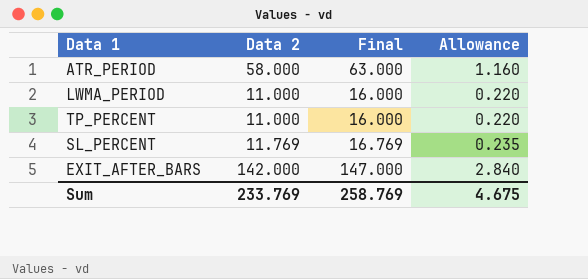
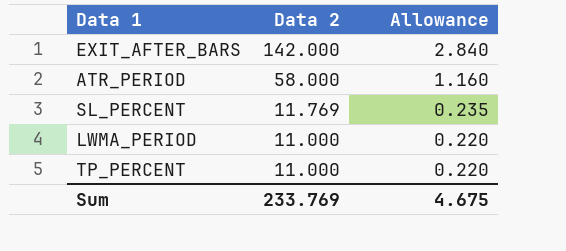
row order: none -> Data 2 descending
column Final | formula: [Data 2] + 5 -> none

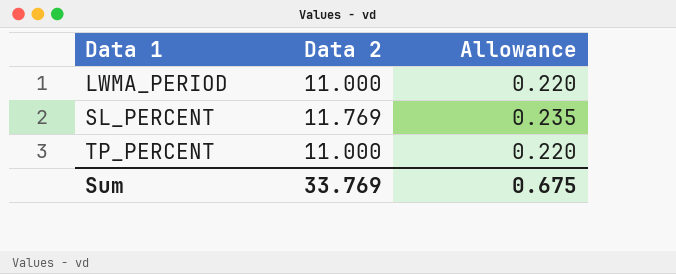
row order: Data 2 descending -> Data 1 ascending
row EXIT_AFTER_BARS: 142.000 | 2.840 -> none
row ATR_PERIOD: 58.000 | 1.160 -> none
Sum | Data 2: 233.769 -> 33.769
Sum | Allowance: 4.675 -> 0.675

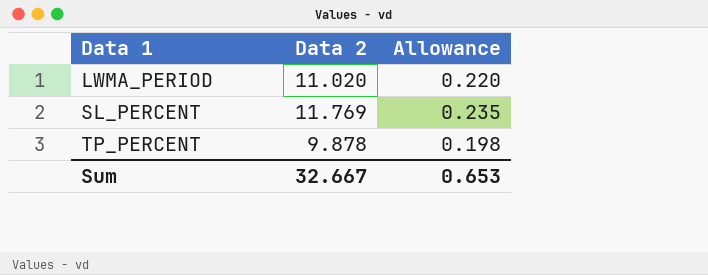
LWMA_PERIOD | Data 2: 11.000 -> 11.020
TP_PERCENT | Data 2: 11.000 -> 9.878
TP_PERCENT | Allowance: 0.220 -> 0.198
Sum | Data 2: 33.769 -> 32.667
Sum | Allowance: 0.675 -> 0.653

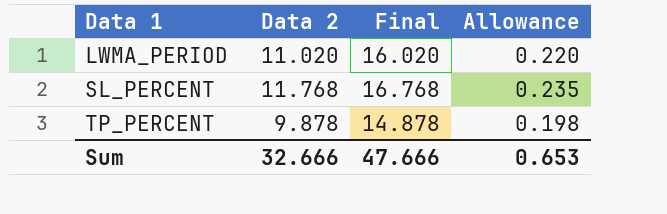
column Final | formula: none -> [Data 2] + 5
SL_PERCENT | Data 2: 11.769 -> 11.768
Sum | Data 2: 32.667 -> 32.666

